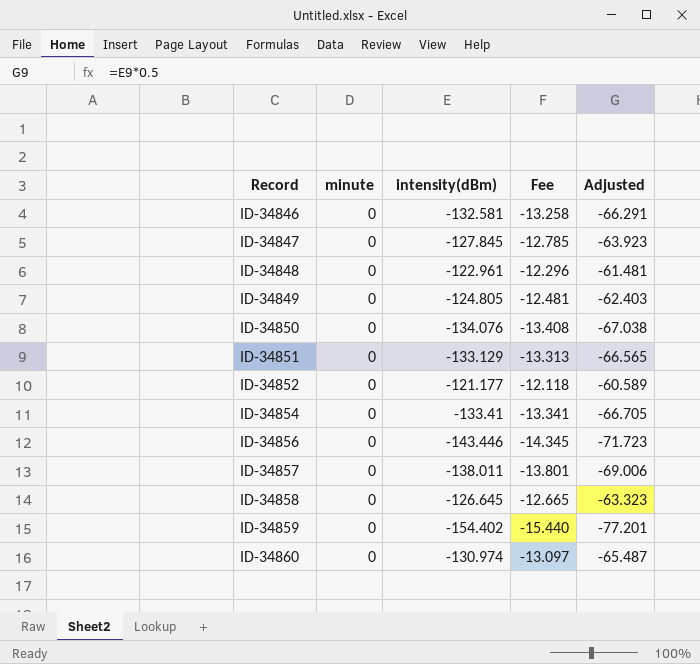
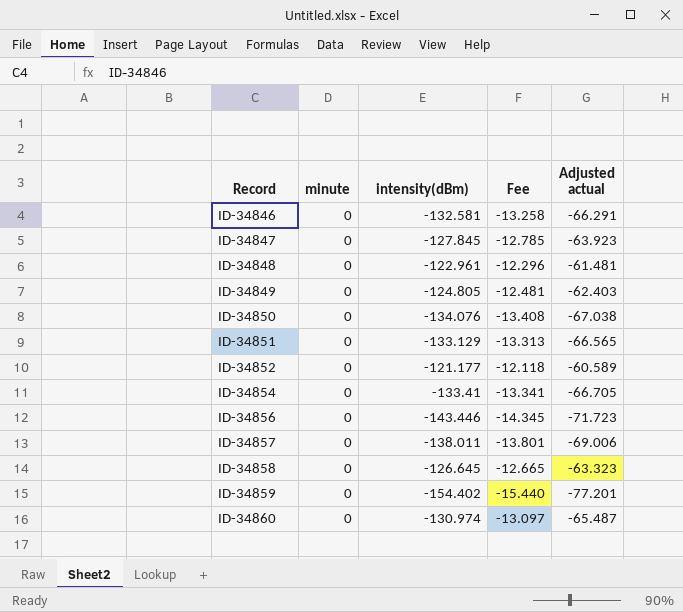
column name: Adjusted -> Adjusted actual

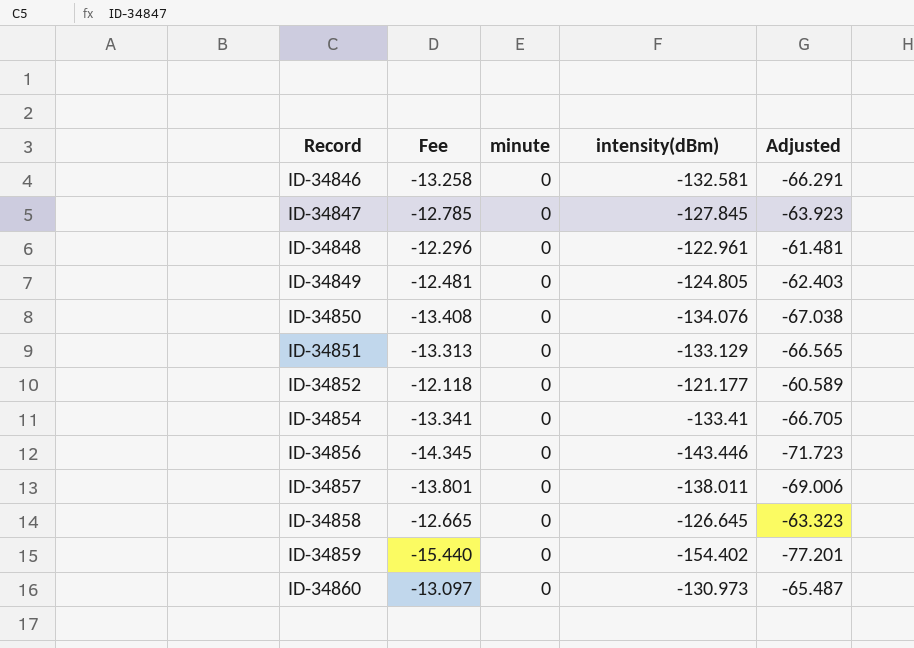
column Fee | position: 4 -> 2
column name: Adjusted actual -> Adjusted
ID-34860 | intensity(dBm): -130.974 -> -130.973

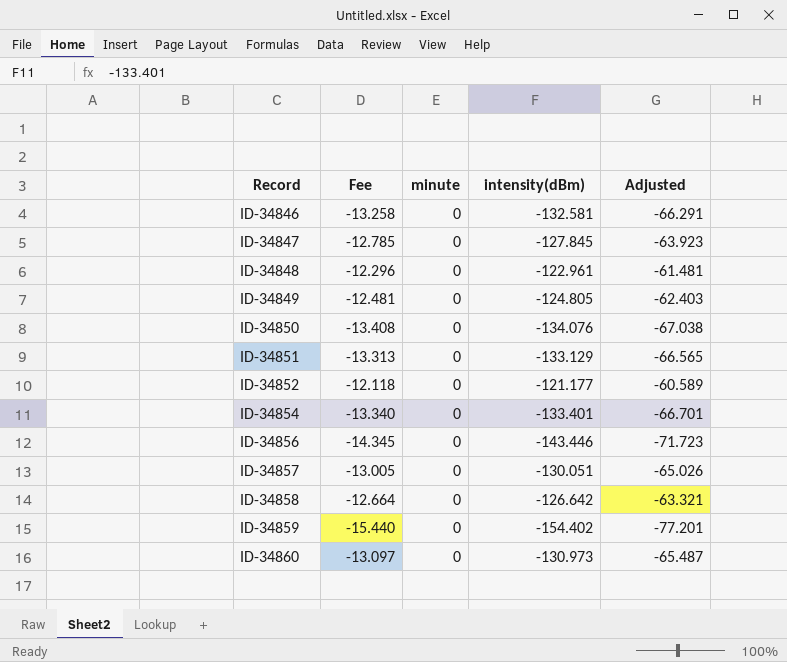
ID-34854 | Fee: -13.341 -> -13.340
ID-34854 | intensity(dBm): -133.41 -> -133.401
ID-34854 | Adjusted: -66.705 -> -66.701
ID-34857 | Fee: -13.801 -> -13.005
ID-34857 | intensity(dBm): -138.011 -> -130.051
ID-34857 | Adjusted: -69.006 -> -65.026
ID-34858 | Fee: -12.665 -> -12.664
ID-34858 | intensity(dBm): -126.645 -> -126.642
ID-34858 | Adjusted: -63.323 -> -63.321

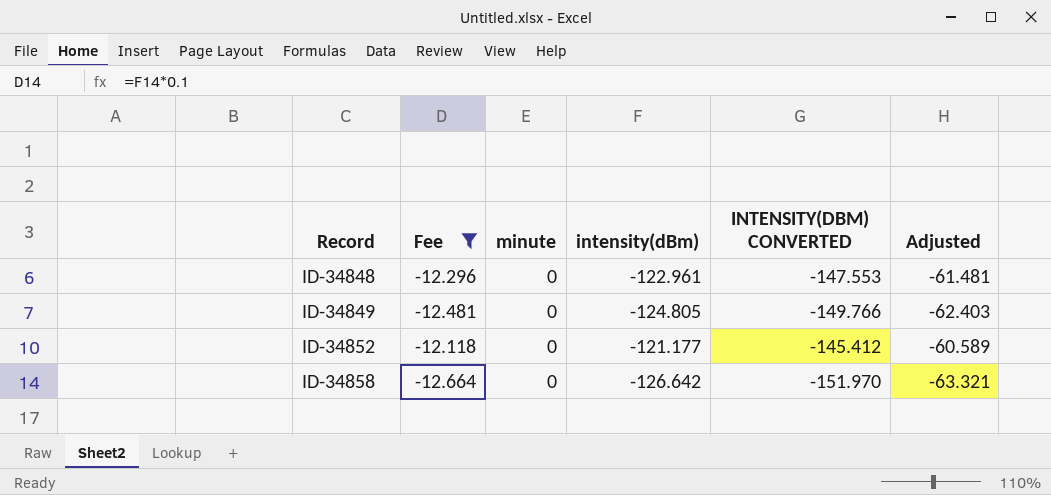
filter: none -> Fee >= -12.664
column INTENSITY(DBM) CONVERTED | formula: none -> [intensity(dBm)] * 1.2

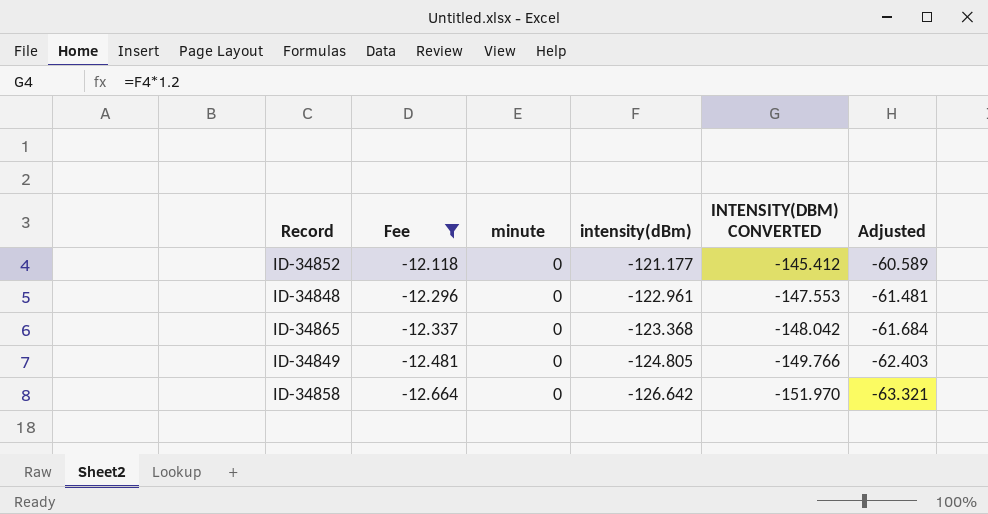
row order: Record ascending -> Fee descending
row ID-34865: none -> -12.337 | 0 | -123.368 | -148.042 | -61.684

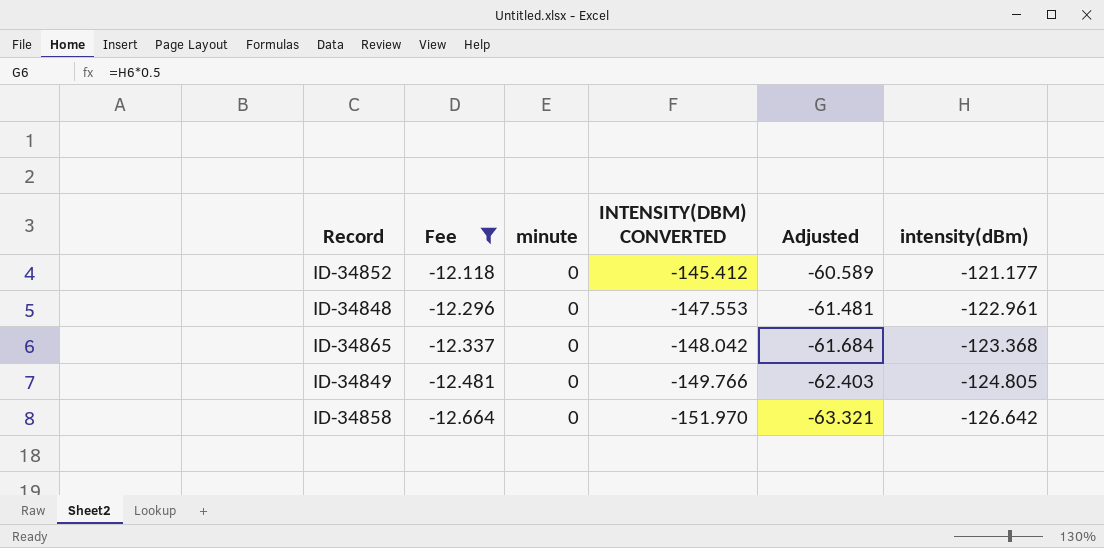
column intensity(dBm) | position: 4 -> 6

